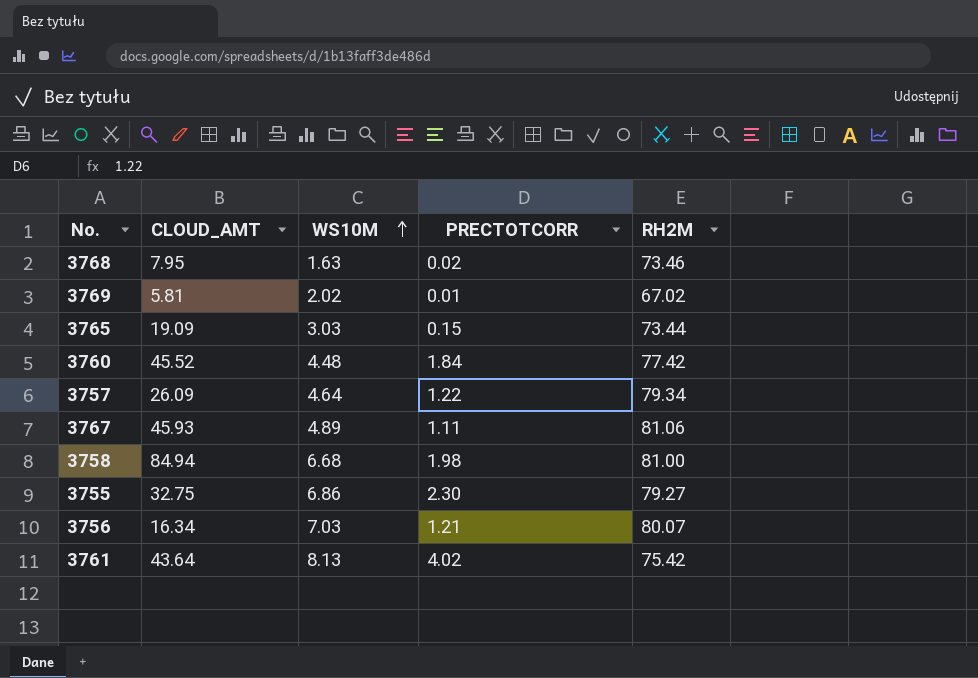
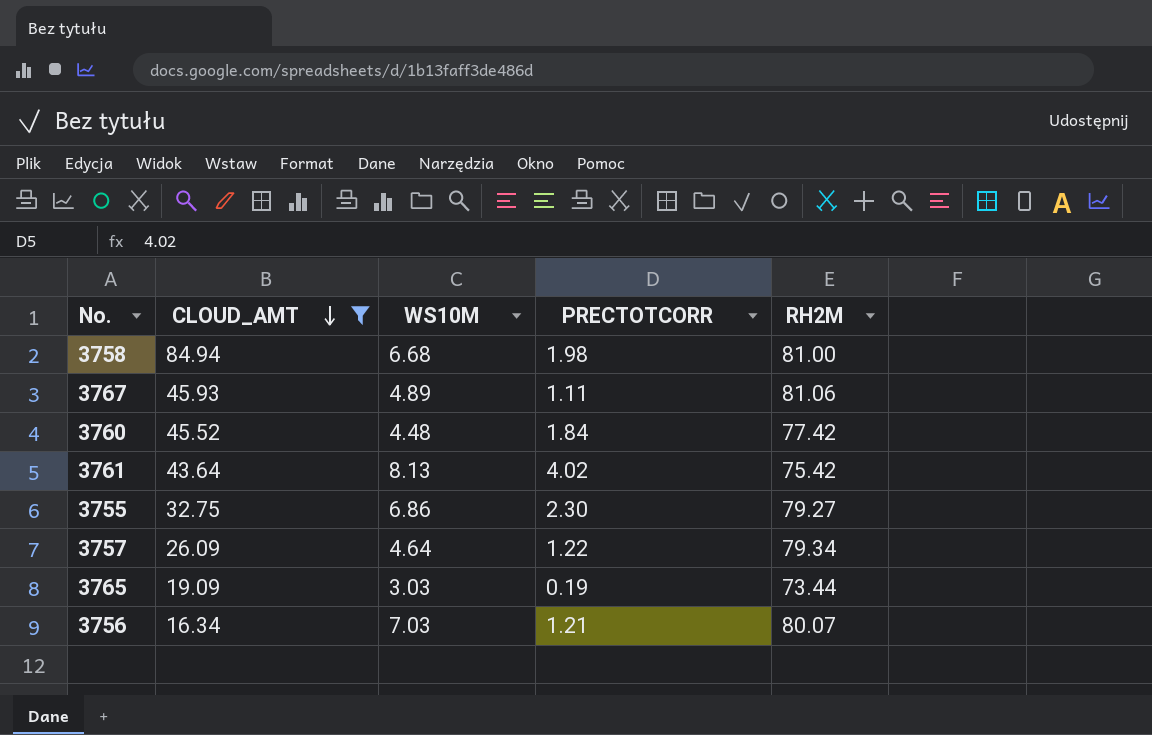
filter: none -> CLOUD_AMT >= 16.34
row order: WS10M ascending -> CLOUD_AMT descending
3765 | PRECTOTCORR: 0.15 -> 0.19

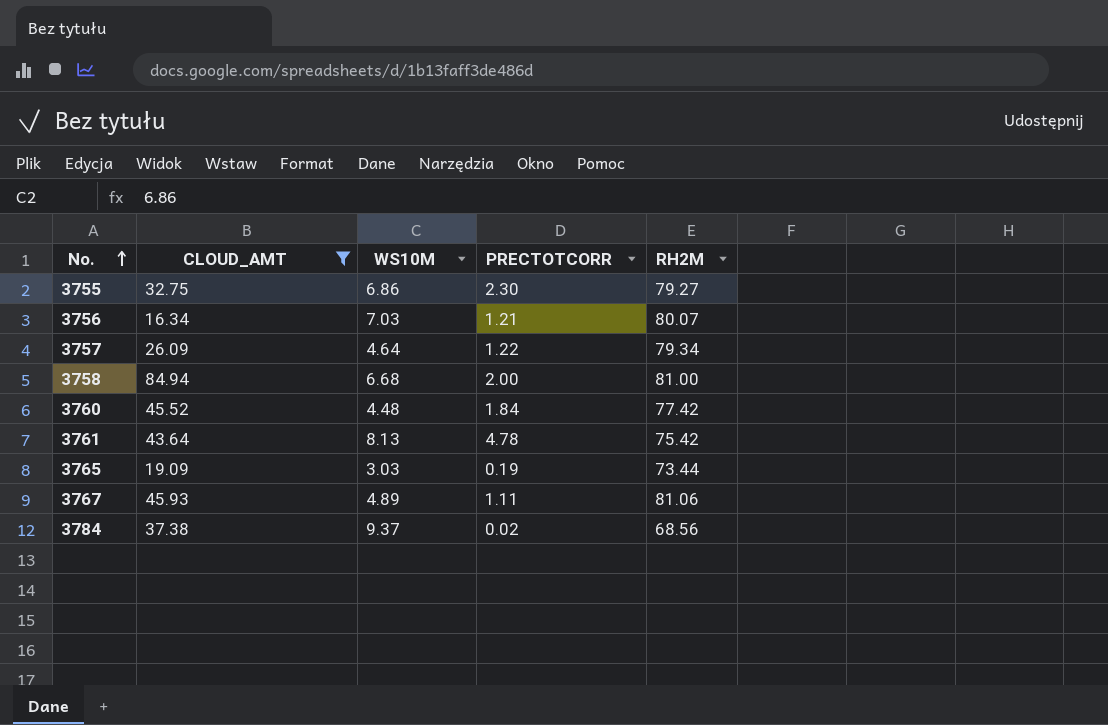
row order: CLOUD_AMT descending -> No. ascending
3758 | PRECTOTCORR: 1.98 -> 2.00
3761 | PRECTOTCORR: 4.02 -> 4.78
row 3784: none -> 37.38 | 9.37 | 0.02 | 68.56

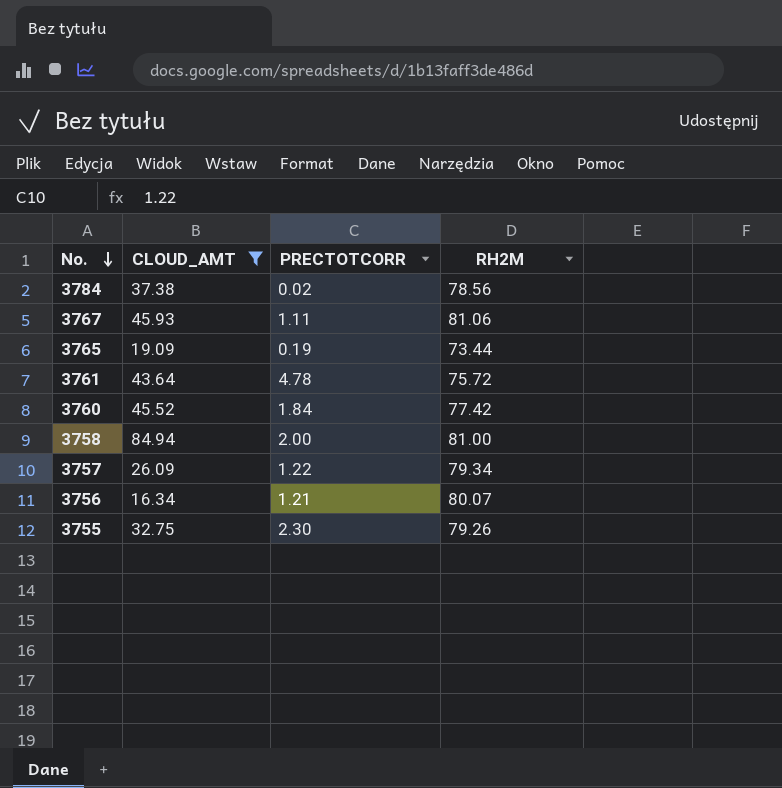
row order: No. ascending -> No. descending
column WS10M | position: 3 -> none
3784 | RH2M: 68.56 -> 78.56
3761 | RH2M: 75.42 -> 75.72
3755 | RH2M: 79.27 -> 79.26

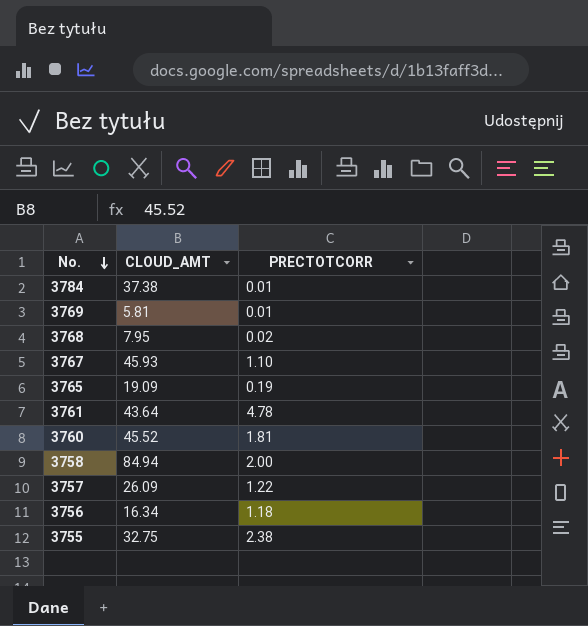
filter: CLOUD_AMT >= 16.34 -> none
column RH2M | position: 4 -> none
3784 | PRECTOTCORR: 0.02 -> 0.01
3767 | PRECTOTCORR: 1.11 -> 1.10
3760 | PRECTOTCORR: 1.84 -> 1.81
3756 | PRECTOTCORR: 1.21 -> 1.18
3755 | PRECTOTCORR: 2.30 -> 2.38

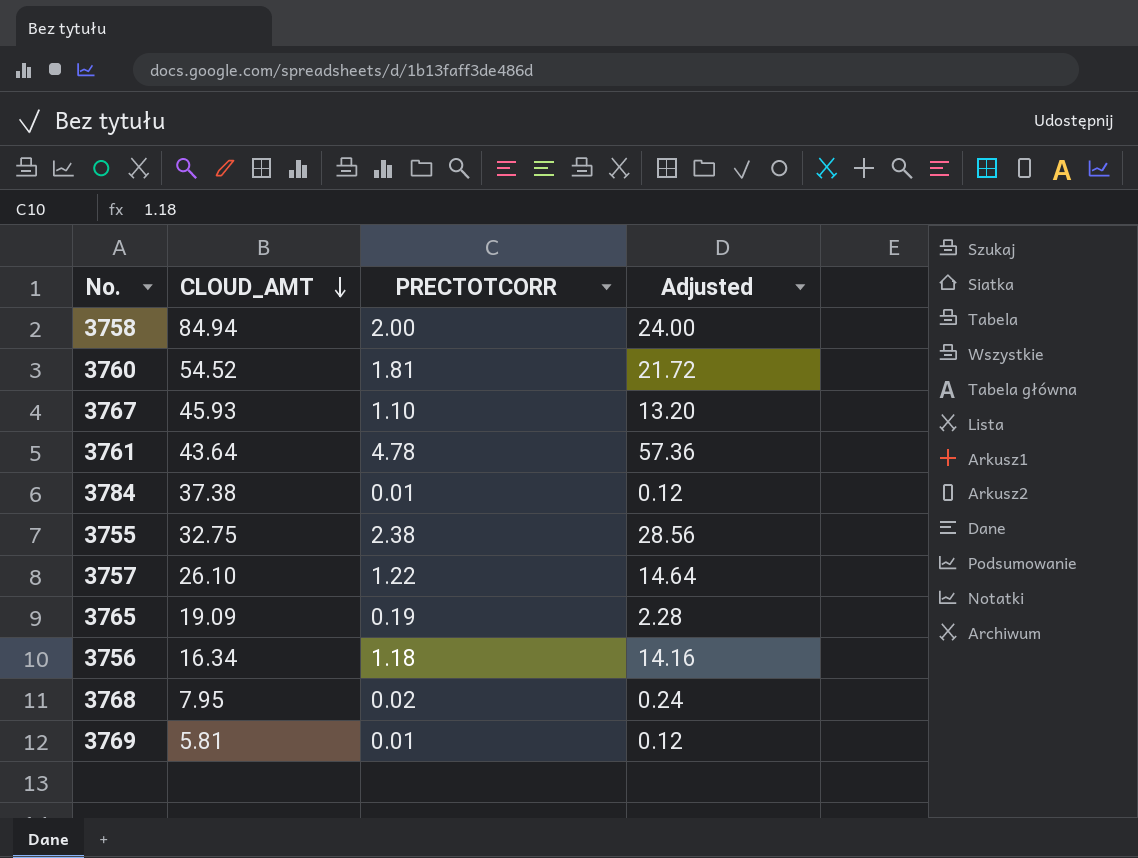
row order: No. descending -> CLOUD_AMT descending
column Adjusted | formula: none -> [PRECTOTCORR] * 12
3760 | CLOUD_AMT: 45.52 -> 54.52
3757 | CLOUD_AMT: 26.09 -> 26.10

